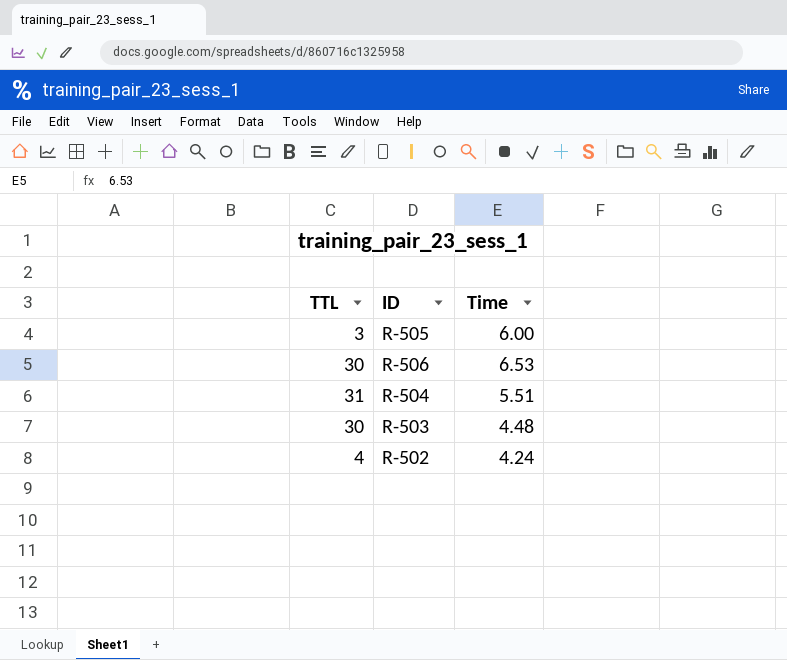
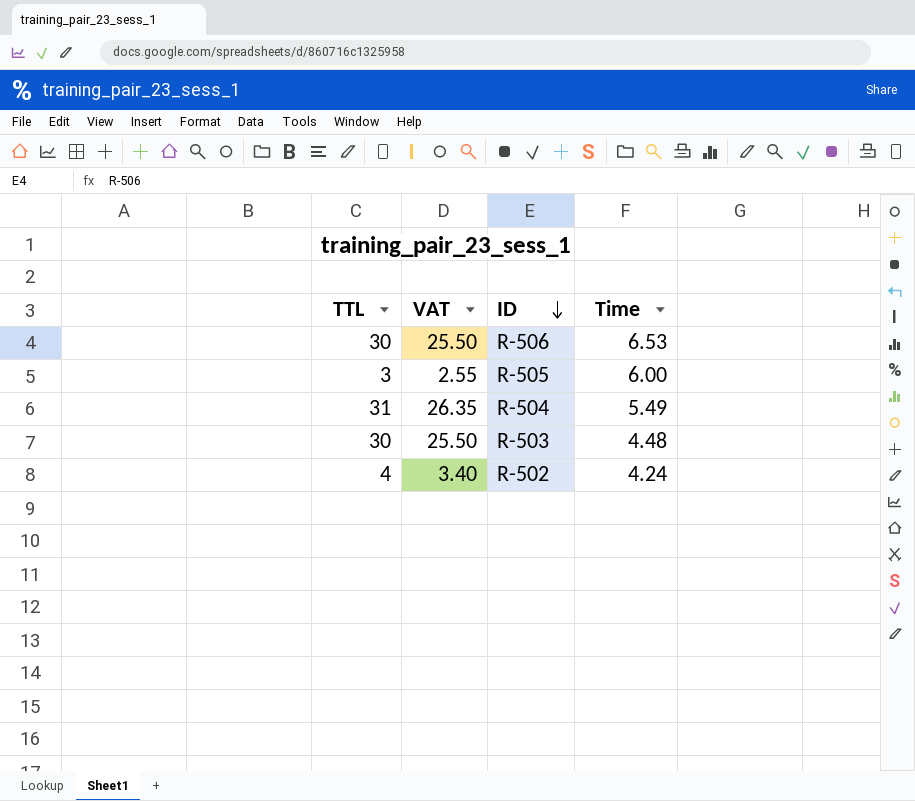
row order: none -> ID descending
column VAT | formula: none -> [TTL] * 0.85
R-504 | Time: 5.51 -> 5.49

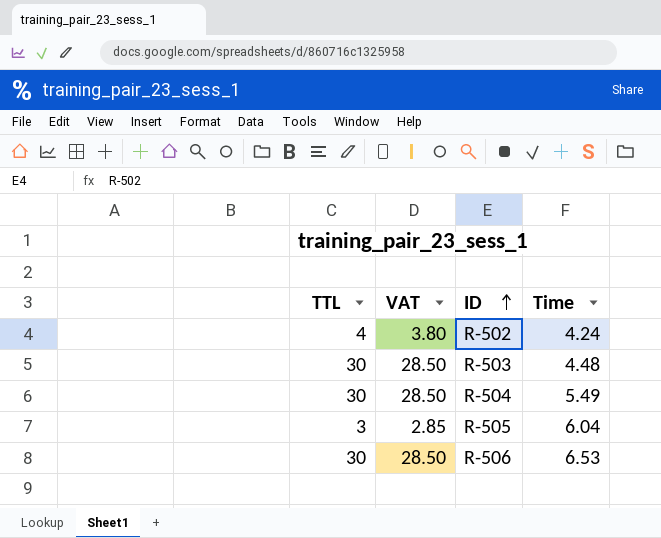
row order: ID descending -> ID ascending
column VAT | formula: [TTL] * 0.85 -> [TTL] * 0.95
R-504 | TTL: 31 -> 30
R-505 | Time: 6.00 -> 6.04

